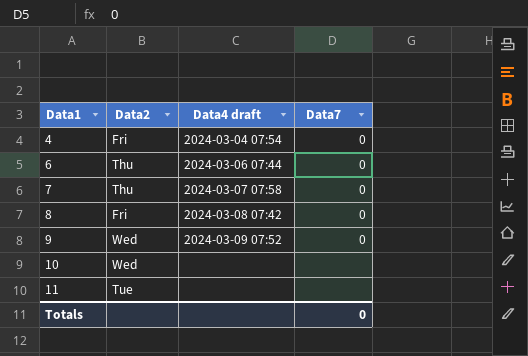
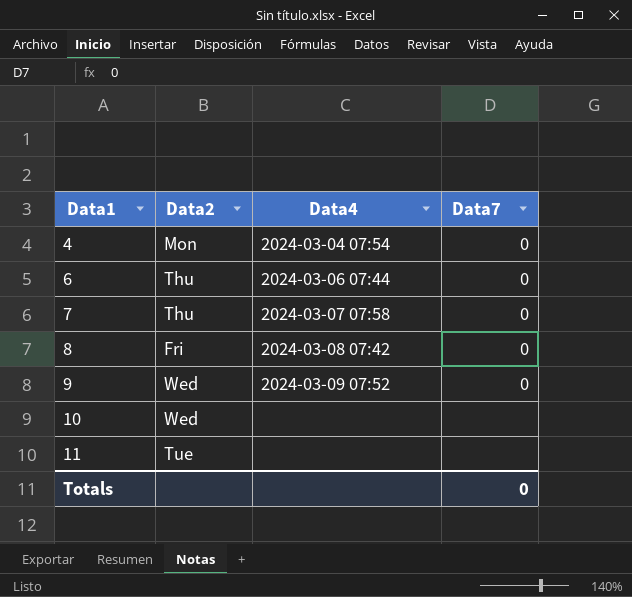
column name: Data4 draft -> Data4
4 | Data2: Fri -> Mon

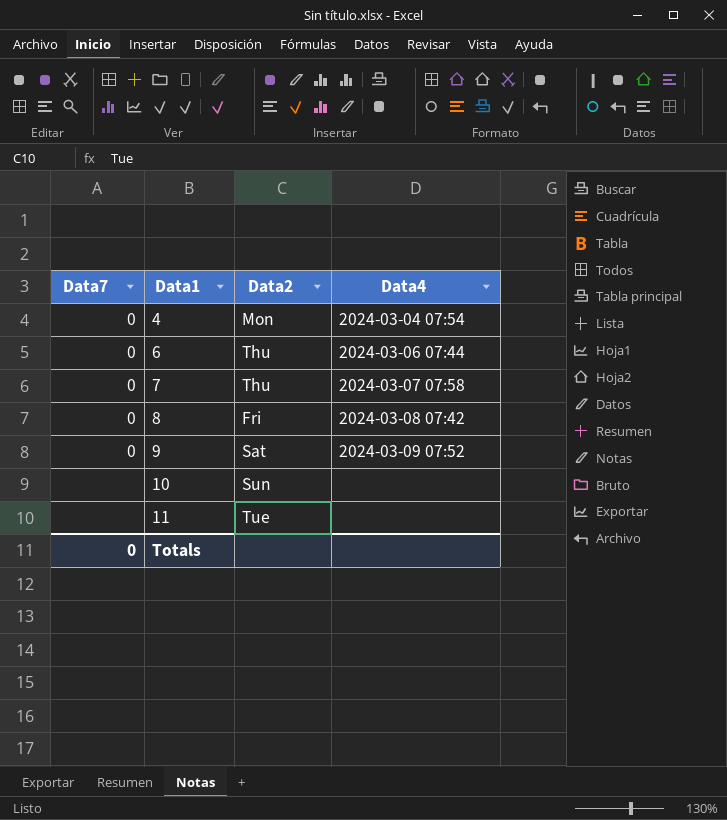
column Data7 | position: 4 -> 1
9 | Data2: Wed -> Sat
10 | Data2: Wed -> Sun

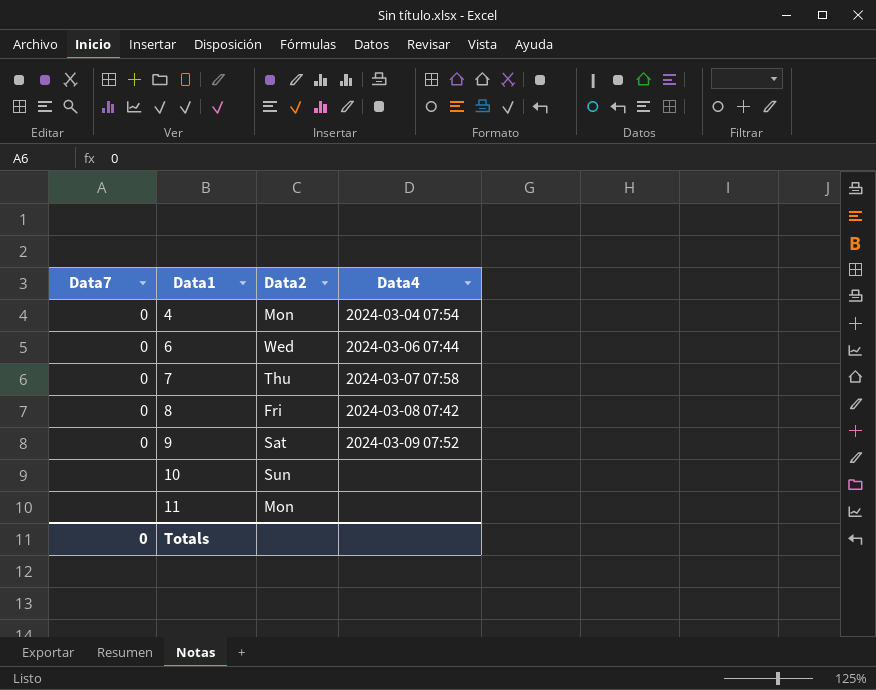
6 | Data2: Thu -> Wed
11 | Data2: Tue -> Mon

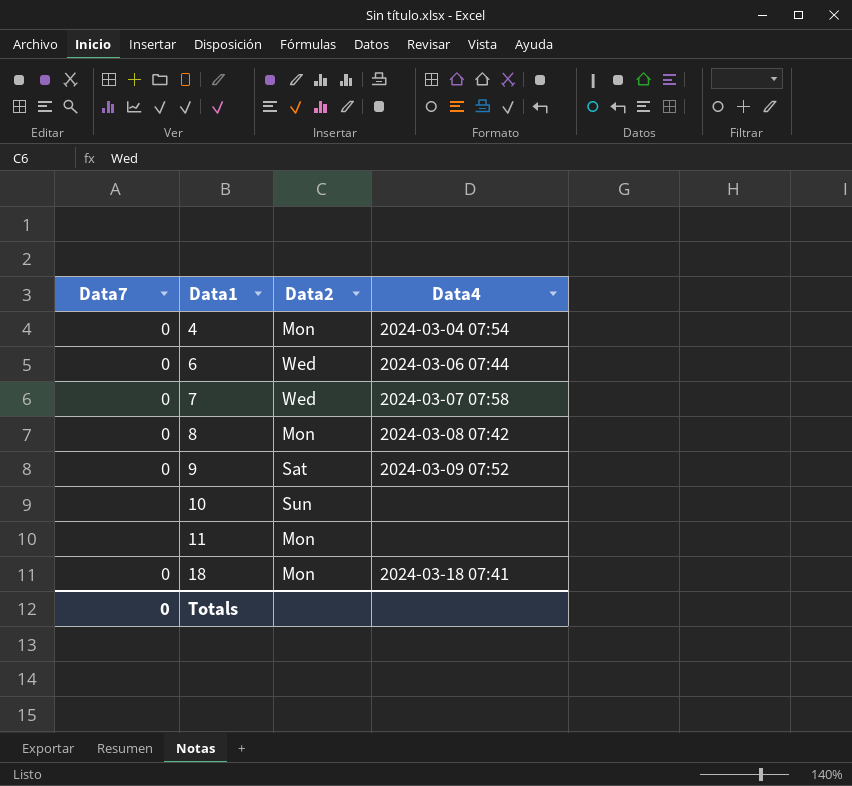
7 | Data2: Thu -> Wed
8 | Data2: Fri -> Mon
row 18: none -> 0 | Mon | 2024-03-18 07:41

